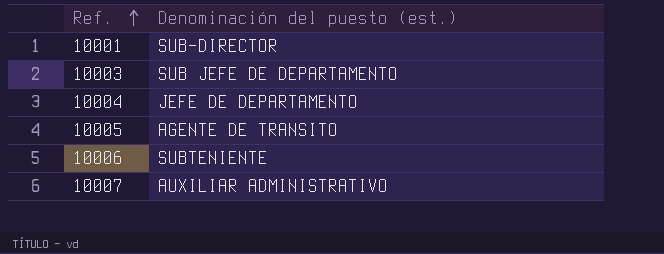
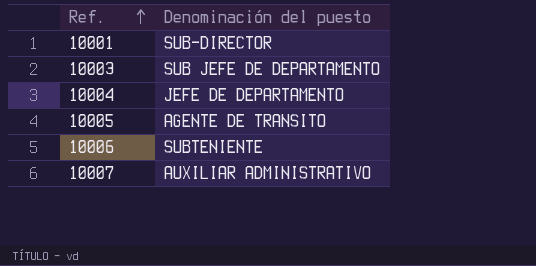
column name: Denominación del puesto (est.) -> Denominación del puesto

